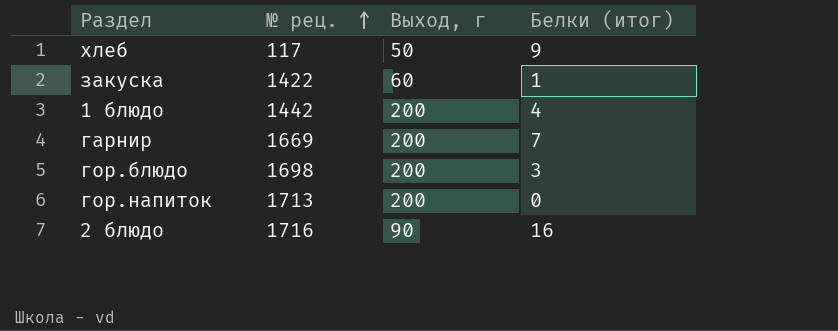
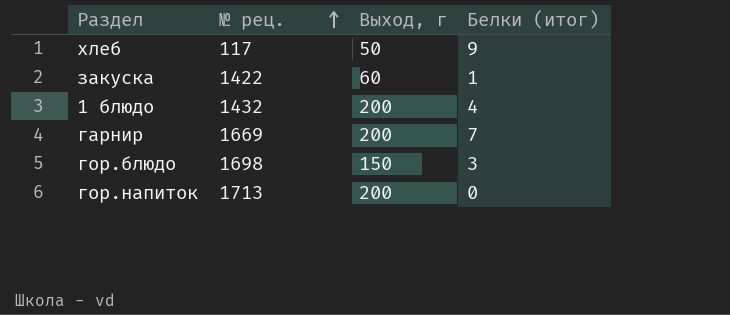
row 2 блюдо: 1716 | 90 | 16 -> none
1 блюдо | № рец.: 1442 -> 1432
гор.блюдо | Выход, г: 200 -> 150

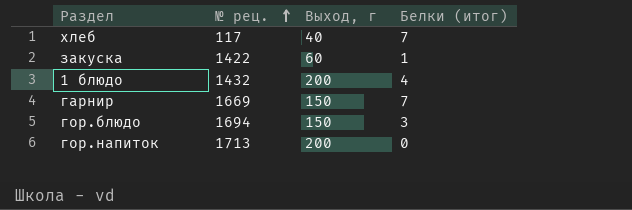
хлеб | Выход, г: 50 -> 40
хлеб | Белки (итог): 9 -> 7
гарнир | Выход, г: 200 -> 150
гор.блюдо | № рец.: 1698 -> 1694

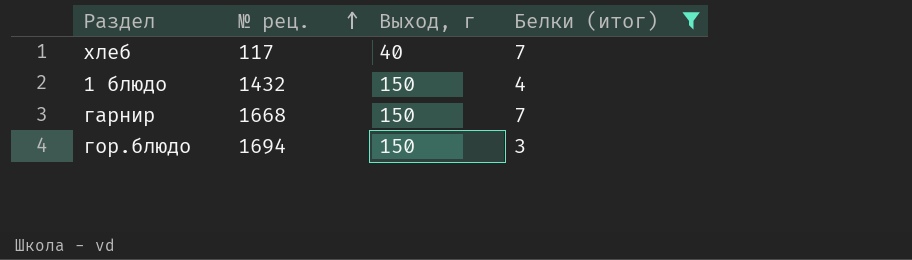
filter: none -> Белки (итог) >= 3
1 блюдо | Выход, г: 200 -> 150
гарнир | № рец.: 1669 -> 1668

